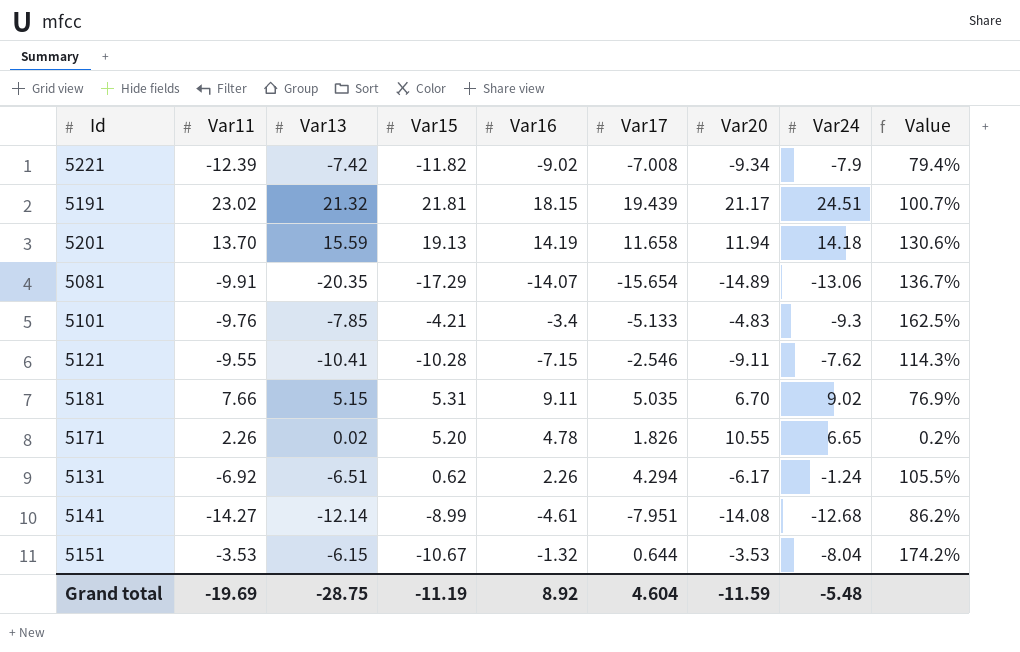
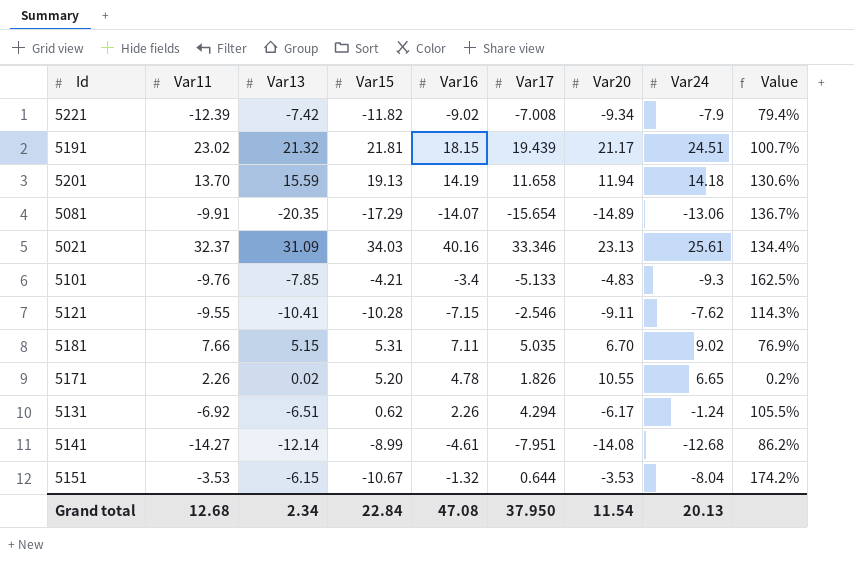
row 5021: none -> 32.37 | 31.09 | 34.03 | 40.16 | 33.346 | 23.13 | 25.61 | 134.4%
5181 | Var16: 9.11 -> 7.11
Grand total | Var11: -19.69 -> 12.68
Grand total | Var13: -28.75 -> 2.34
Grand total | Var15: -11.19 -> 22.84
Grand total | Var16: 8.92 -> 47.08
Grand total | Var17: 4.604 -> 37.950
Grand total | Var20: -11.59 -> 11.54
Grand total | Var24: -5.48 -> 20.13

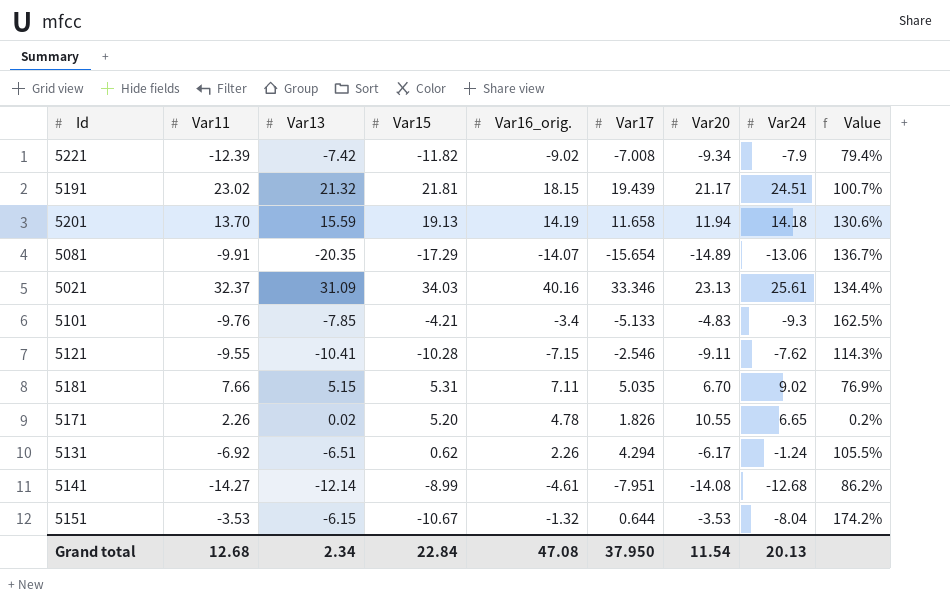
column name: Var16 -> Var16_orig.

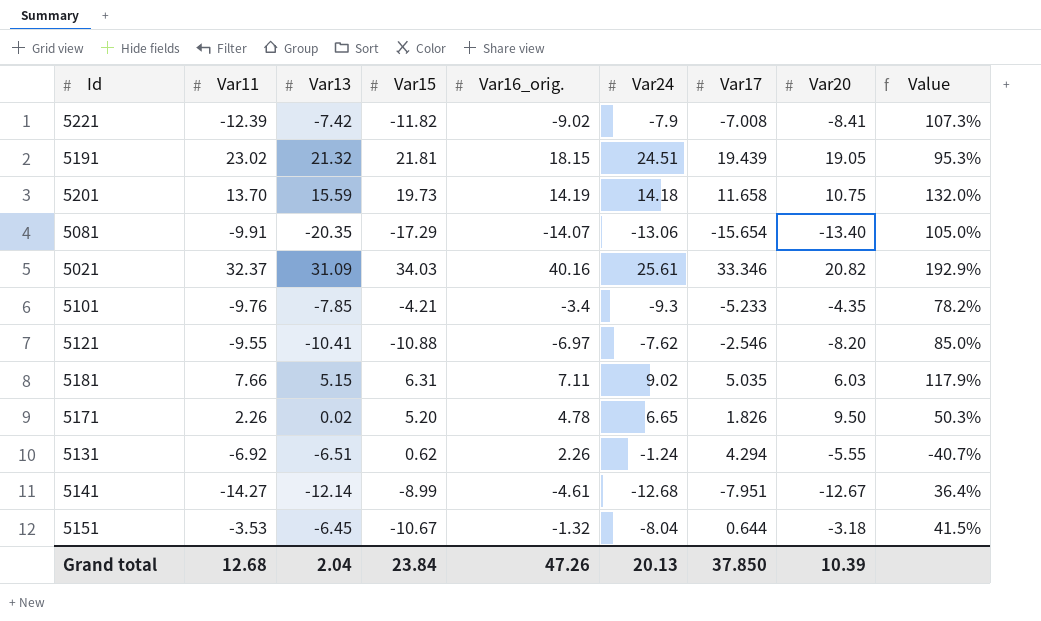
column Var24 | position: 8 -> 6
column Value | formula: [Var13] / [Var20] -> [Var16_orig.] / [Var20]
5221 | Var20: -9.34 -> -8.41
5191 | Var20: 21.17 -> 19.05
5201 | Var15: 19.13 -> 19.73
5201 | Var20: 11.94 -> 10.75
5081 | Var20: -14.89 -> -13.40
5021 | Var20: 23.13 -> 20.82
5101 | Var17: -5.133 -> -5.233
5101 | Var20: -4.83 -> -4.35
5121 | Var15: -10.28 -> -10.88
5121 | Var16_orig.: -7.15 -> -6.97
5121 | Var20: -9.11 -> -8.20
5181 | Var15: 5.31 -> 6.31
5181 | Var20: 6.70 -> 6.03
5171 | Var20: 10.55 -> 9.50
5131 | Var20: -6.17 -> -5.55
5141 | Var20: -14.08 -> -12.67
5151 | Var13: -6.15 -> -6.45
5151 | Var20: -3.53 -> -3.18
Grand total | Var13: 2.34 -> 2.04
Grand total | Var15: 22.84 -> 23.84
Grand total | Var16_orig.: 47.08 -> 47.26
Grand total | Var17: 37.950 -> 37.850
Grand total | Var20: 11.54 -> 10.39

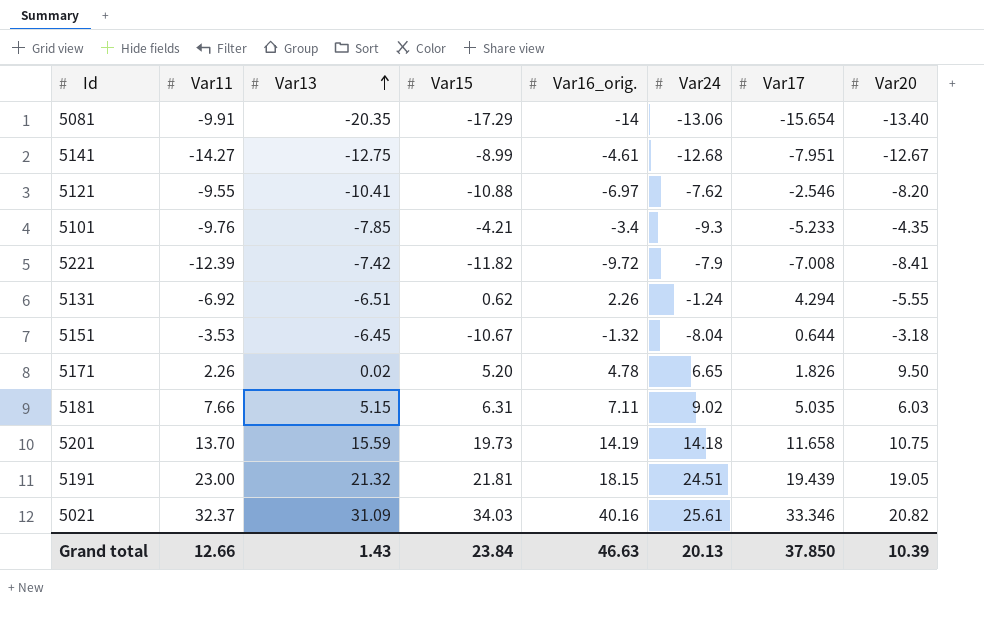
row order: none -> Var13 ascending
column Value | formula: [Var16_orig.] / [Var20] -> none
5081 | Var16_orig.: -14.07 -> -14
5141 | Var13: -12.14 -> -12.75
5221 | Var16_orig.: -9.02 -> -9.72
5191 | Var11: 23.02 -> 23.00
Grand total | Var11: 12.68 -> 12.66
Grand total | Var13: 2.04 -> 1.43
Grand total | Var16_orig.: 47.26 -> 46.63

